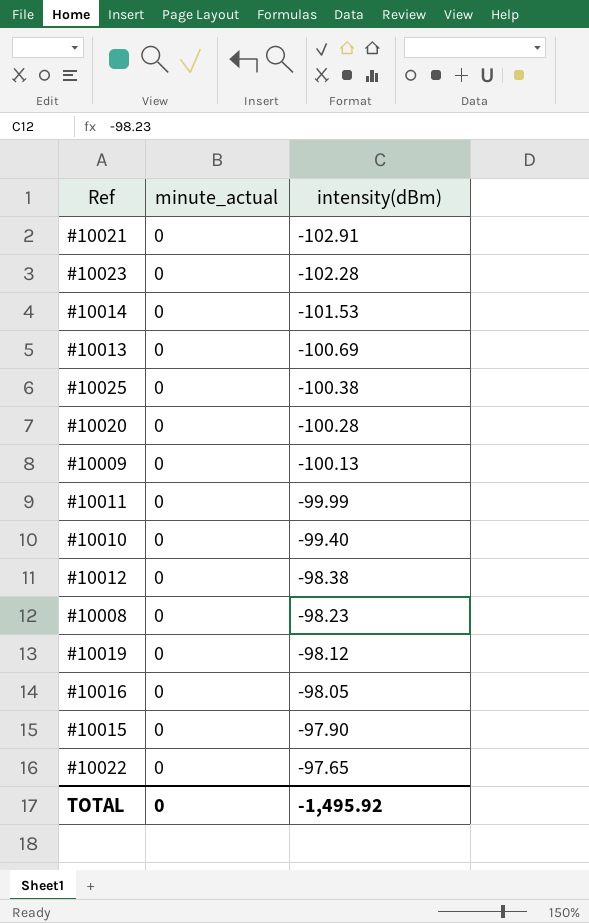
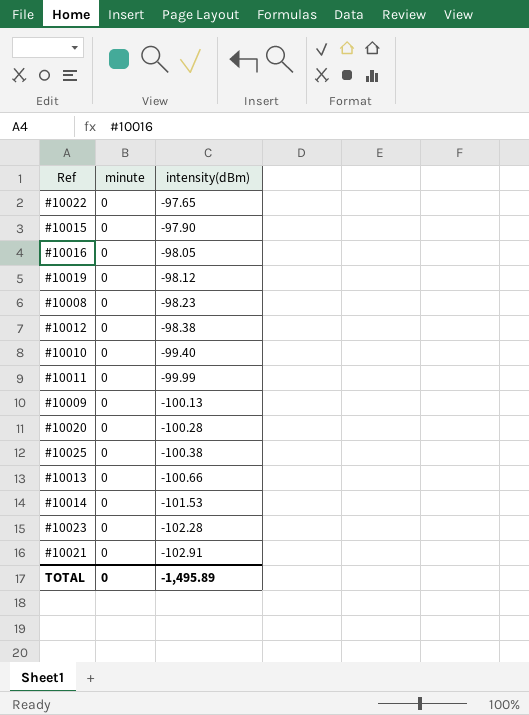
row order: intensity(dBm) ascending -> intensity(dBm) descending
column name: minute_actual -> minute
#10013 | intensity(dBm): -100.69 -> -100.66
TOTAL | intensity(dBm): -1,495.92 -> -1,495.89

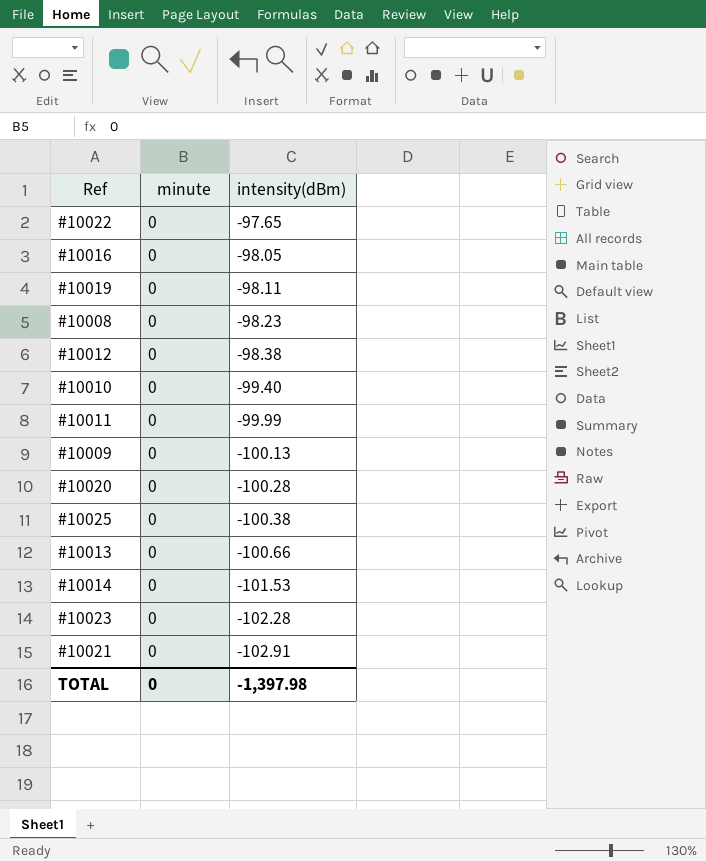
row #10015: 0 | -97.90 -> none
#10019 | intensity(dBm): -98.12 -> -98.11
TOTAL | intensity(dBm): -1,495.89 -> -1,397.98

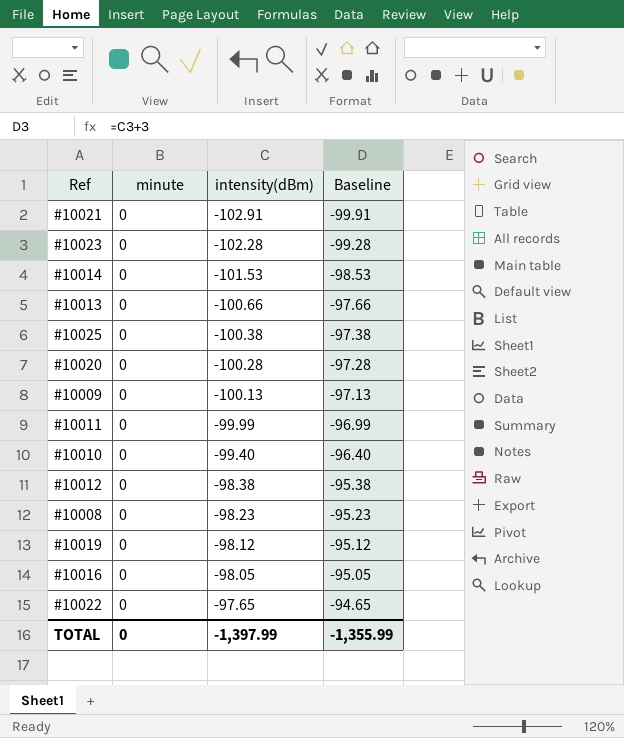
row order: intensity(dBm) descending -> intensity(dBm) ascending
column Baseline | formula: none -> [intensity(dBm)] + 3
#10019 | intensity(dBm): -98.11 -> -98.12
TOTAL | intensity(dBm): -1,397.98 -> -1,397.99

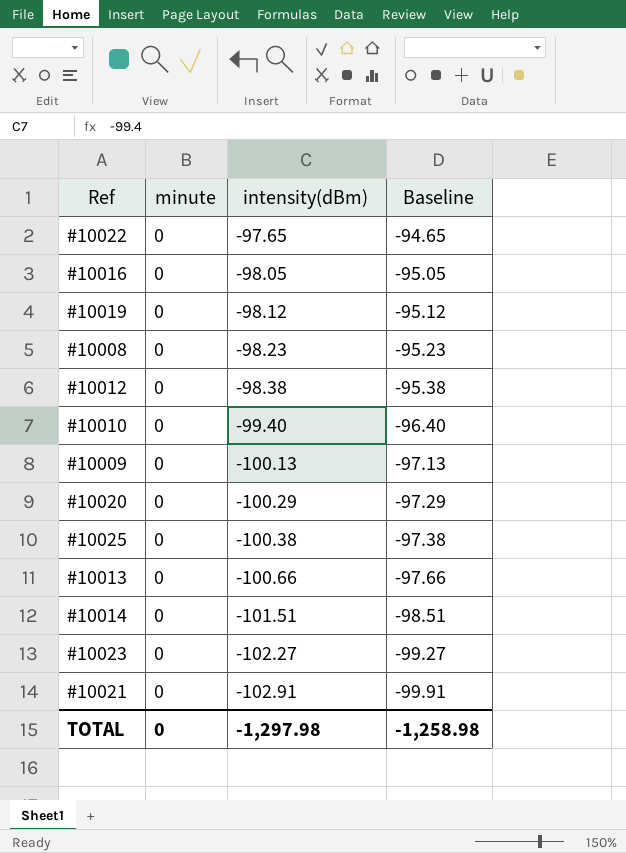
row order: intensity(dBm) ascending -> intensity(dBm) descending
row #10011: 0 | -99.99 | -96.99 -> none
#10020 | intensity(dBm): -100.28 -> -100.29
#10020 | Baseline: -97.28 -> -97.29
#10014 | intensity(dBm): -101.53 -> -101.51
#10014 | Baseline: -98.53 -> -98.51
#10023 | intensity(dBm): -102.28 -> -102.27
#10023 | Baseline: -99.28 -> -99.27
TOTAL | intensity(dBm): -1,397.99 -> -1,297.98
TOTAL | Baseline: -1,355.99 -> -1,258.98

